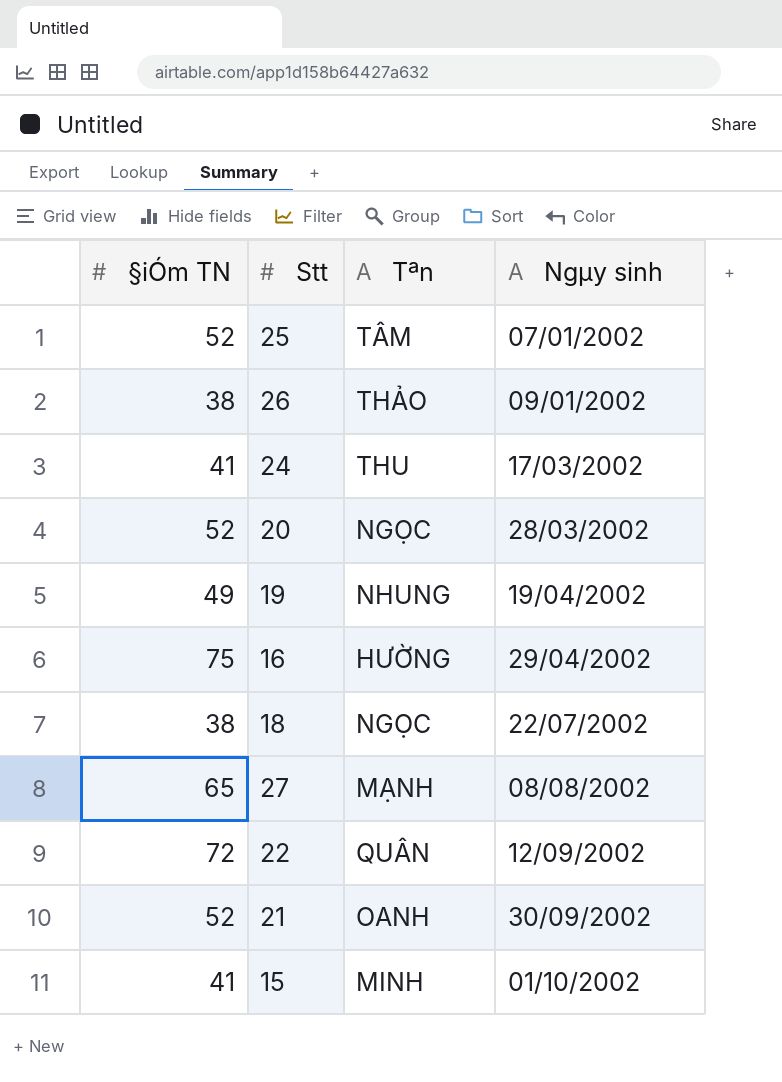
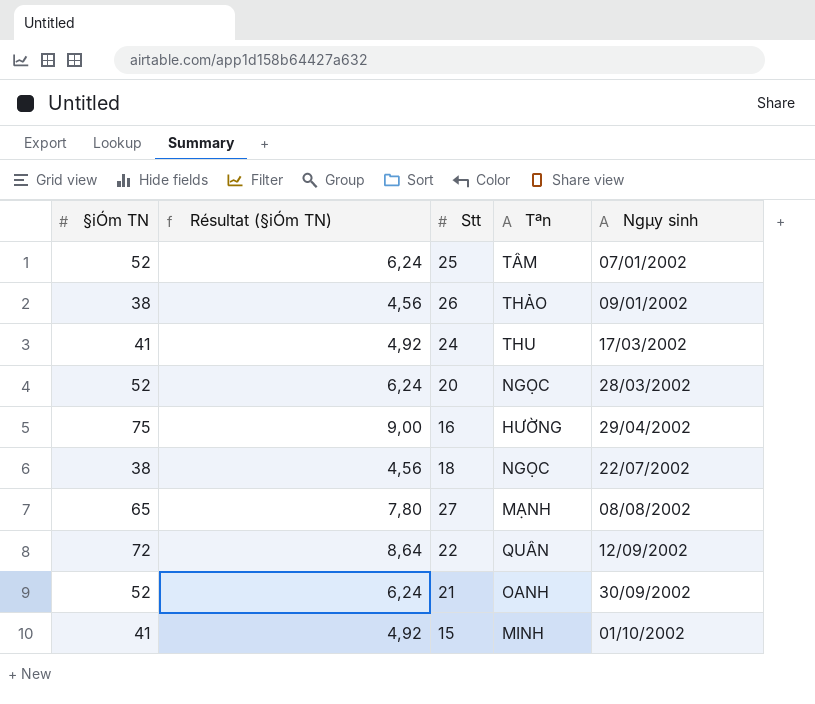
column Résultat (§iÓm TN) | formula: none -> [§iÓm TN] * 0,12
row 19: 49 | NHUNG | 19/04/2002 -> none

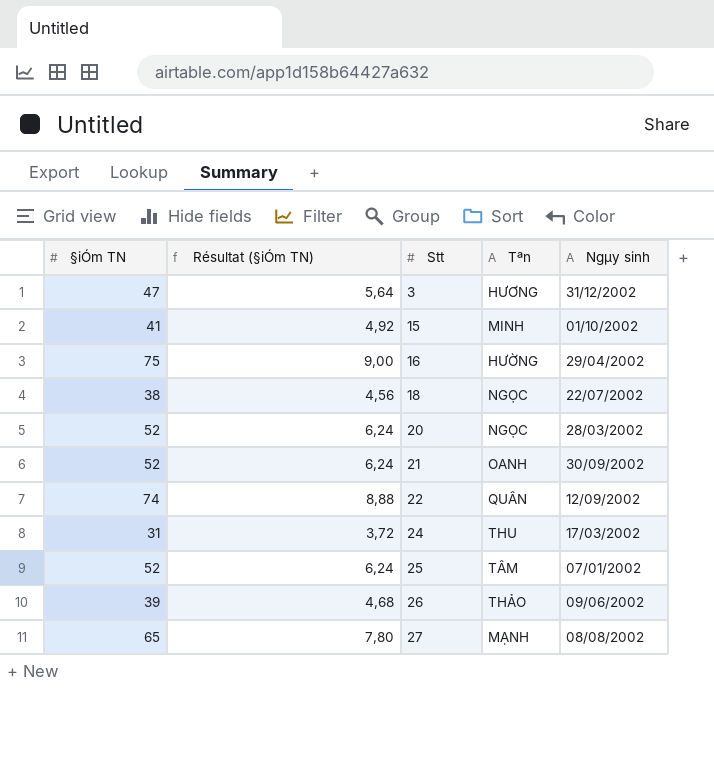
row order: Ngµy sinh ascending -> Stt ascending
row 3: none -> 47 | 5,64 | HƯƠNG | 31/12/2002
22 | §iÓm TN: 72 -> 74
22 | Résultat (§iÓm TN): 8,64 -> 8,88
24 | §iÓm TN: 41 -> 31
24 | Résultat (§iÓm TN): 4,92 -> 3,72
26 | §iÓm TN: 38 -> 39
26 | Résultat (§iÓm TN): 4,56 -> 4,68
26 | Ngµy sinh: 09/01/2002 -> 09/06/2002

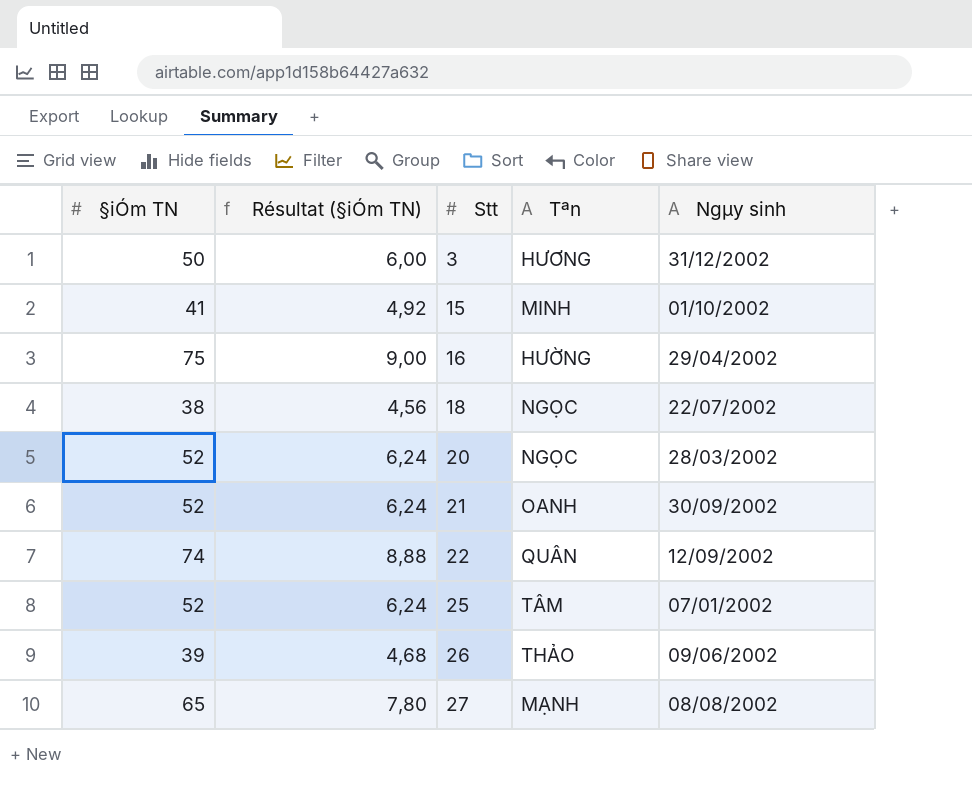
row 24: 31 | 3,72 | THU | 17/03/2002 -> none
3 | §iÓm TN: 47 -> 50
3 | Résultat (§iÓm TN): 5,64 -> 6,00

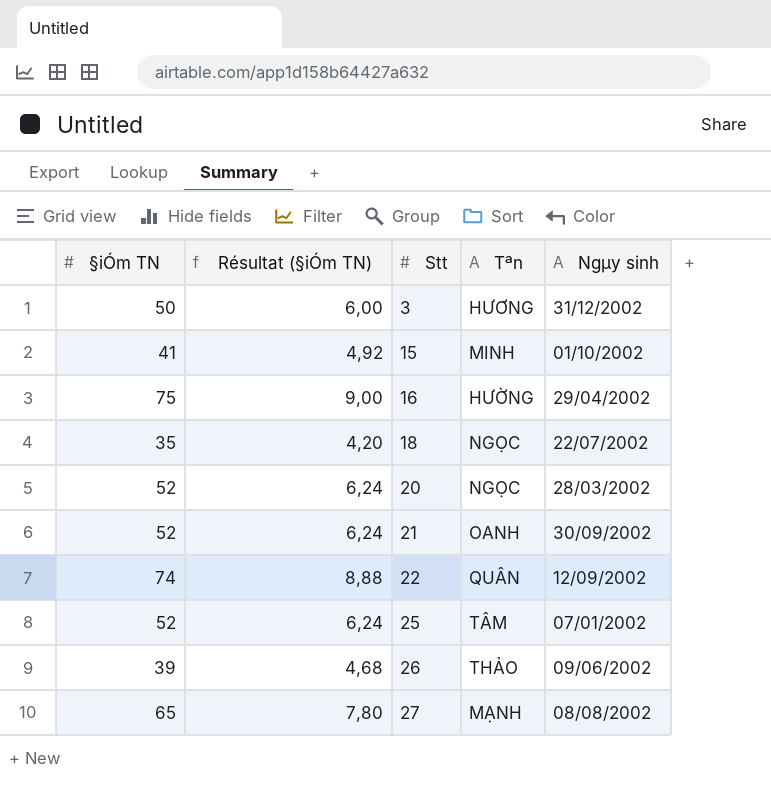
18 | §iÓm TN: 38 -> 35
18 | Résultat (§iÓm TN): 4,56 -> 4,20

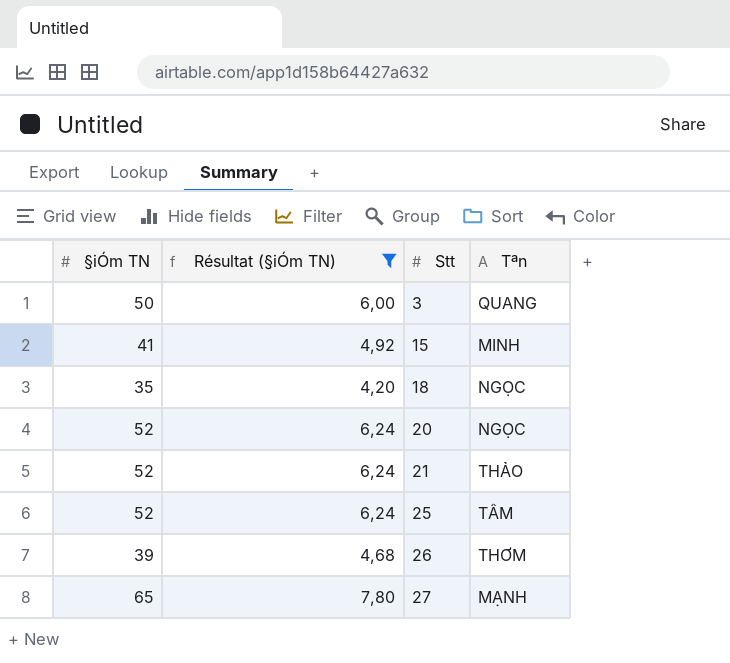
filter: none -> Résultat (§iÓm TN) <= 7,80
column Ngµy sinh | position: 5 -> none
3 | Tªn: HƯƠNG -> QUANG
21 | Tªn: OANH -> THẢO
26 | Tªn: THẢO -> THƠM

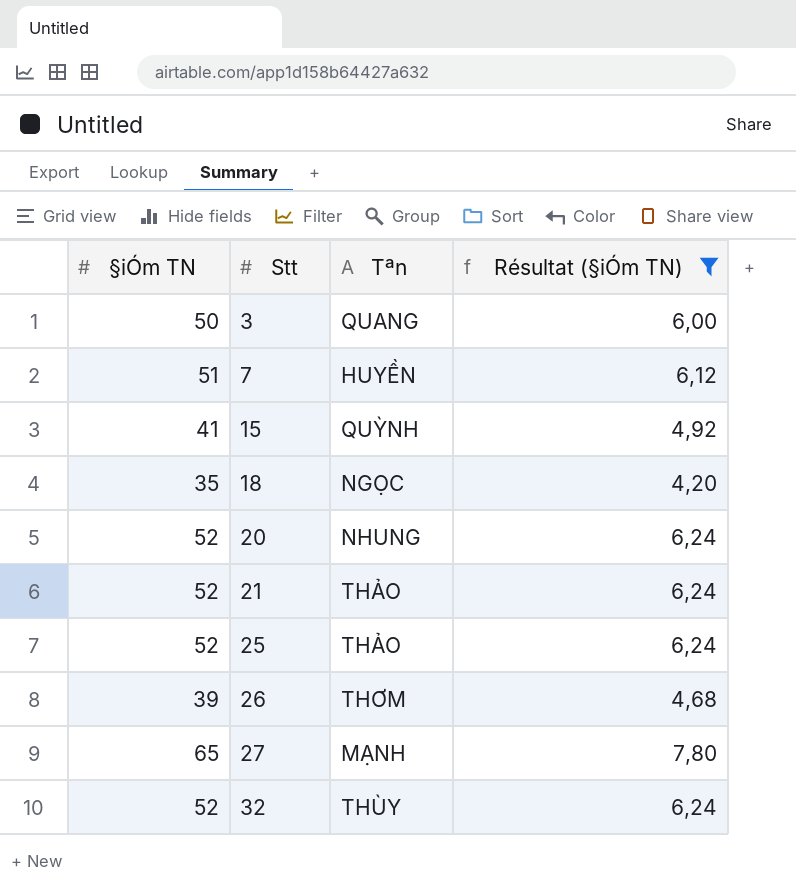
column Résultat (§iÓm TN) | position: 2 -> 4
row 7: none -> 51 | HUYỀN | 6,12
15 | Tªn: MINH -> QUỲNH
20 | Tªn: NGỌC -> NHUNG
25 | Tªn: TÂM -> THẢO
row 32: none -> 52 | THÙY | 6,24

